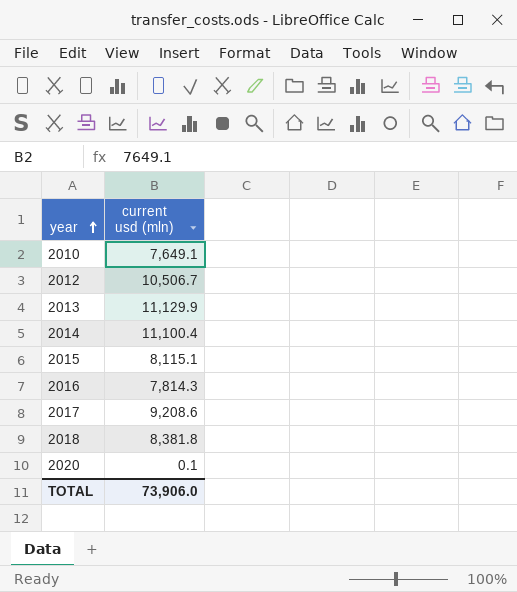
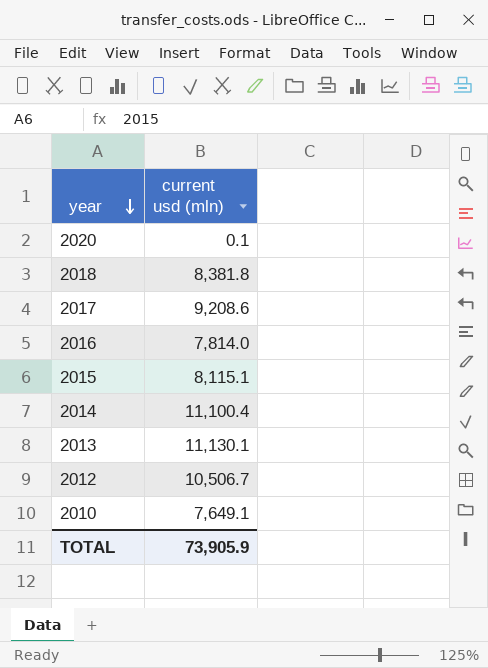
row order: year ascending -> year descending
2016 | current usd (mln): 7,814.3 -> 7,814.0
2013 | current usd (mln): 11,129.9 -> 11,130.1
TOTAL | current usd (mln): 73,906.0 -> 73,905.9

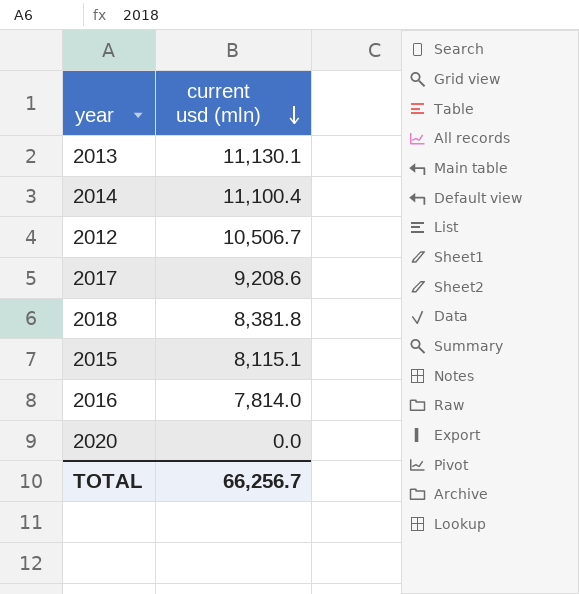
row order: year descending -> current usd (mln) descending
row 2010: 7,649.1 -> none
2020 | current usd (mln): 0.1 -> 0.0
TOTAL | current usd (mln): 73,905.9 -> 66,256.7

